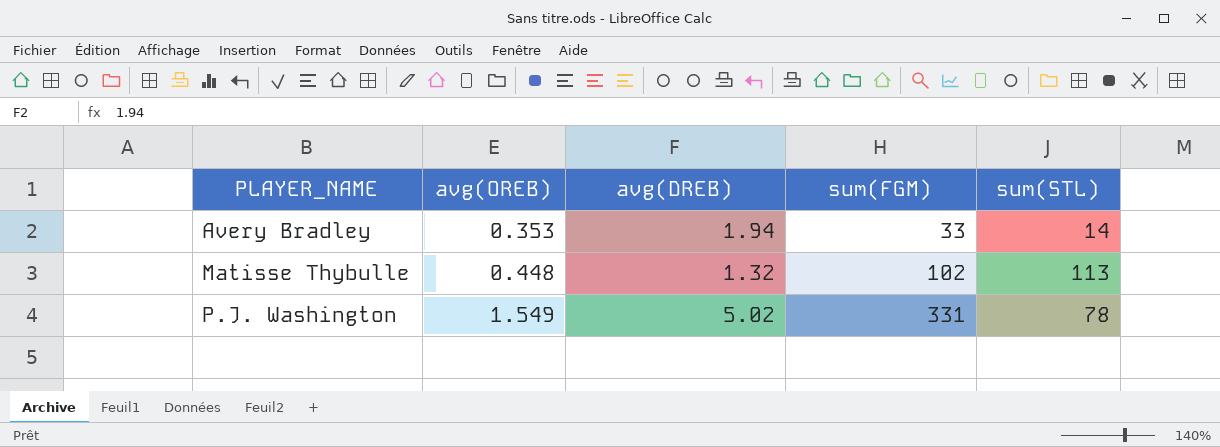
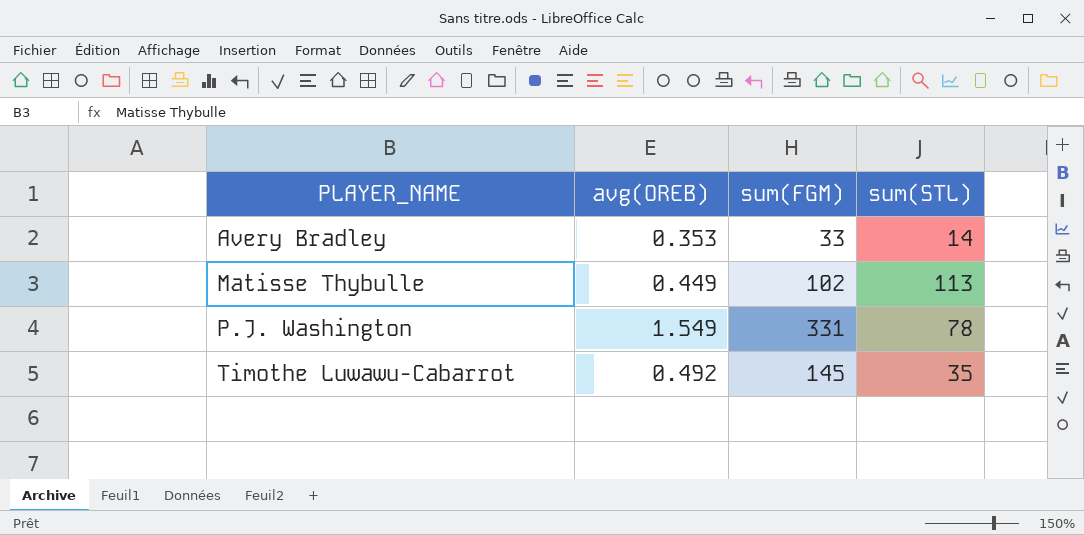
column avg(DREB) | position: 3 -> none
Matisse Thybulle | avg(OREB): 0.448 -> 0.449
row Timothe Luwawu-Cabarrot: none -> 0.492 | 145 | 35

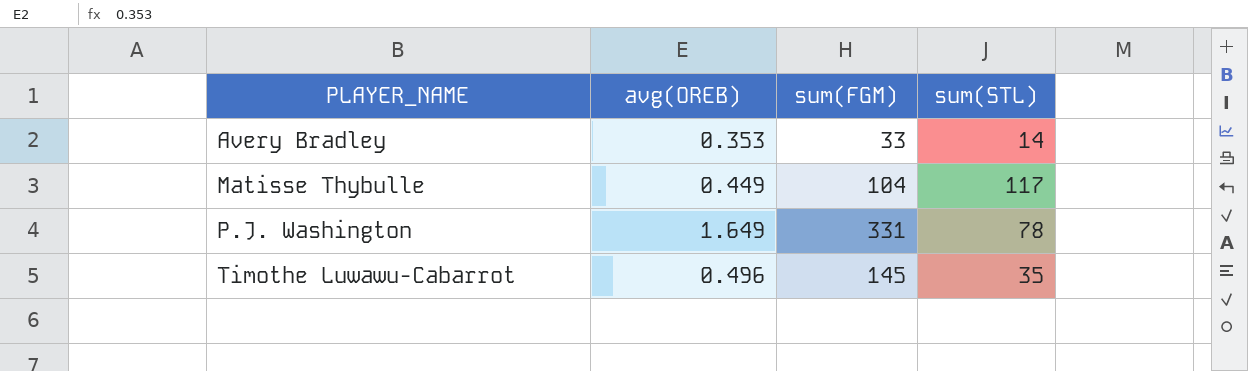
Matisse Thybulle | sum(FGM): 102 -> 104
Matisse Thybulle | sum(STL): 113 -> 117
P.J. Washington | avg(OREB): 1.549 -> 1.649
Timothe Luwawu-Cabarrot | avg(OREB): 0.492 -> 0.496

